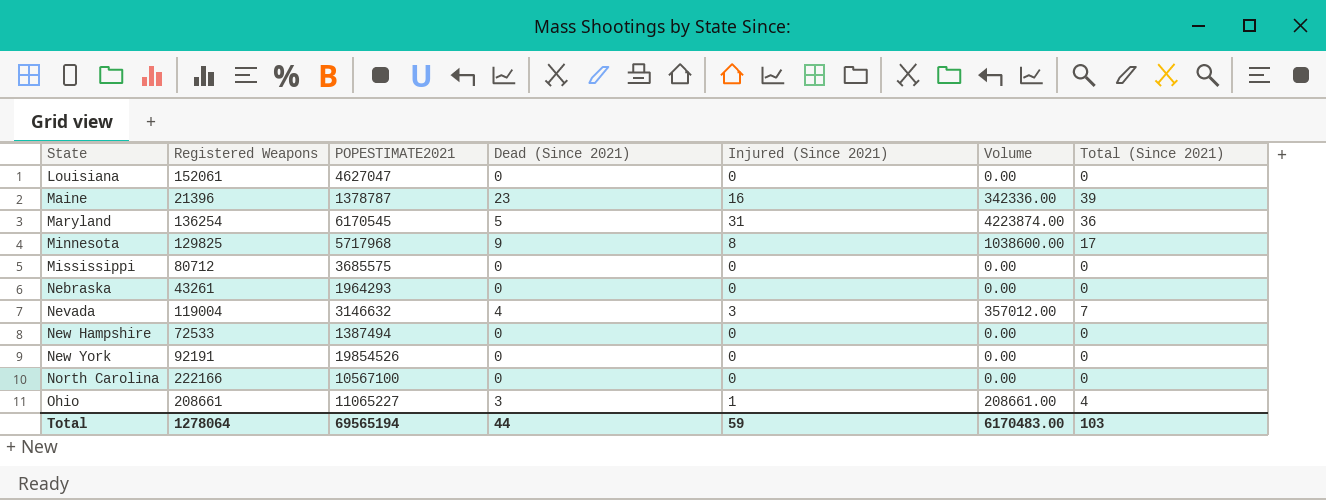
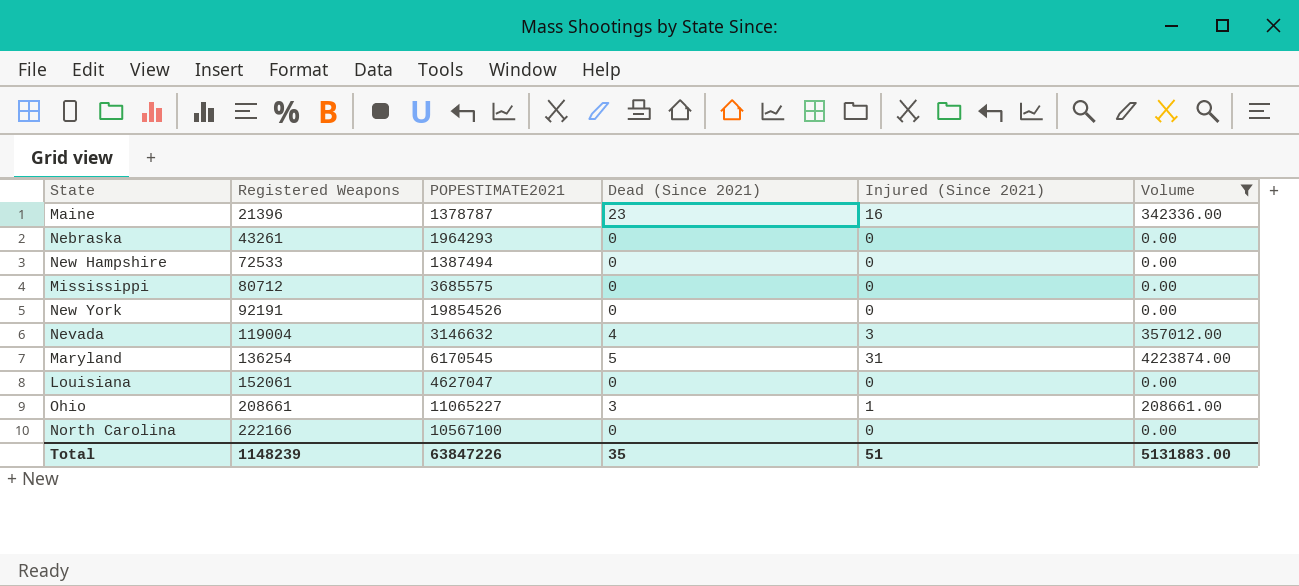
filter: none -> Volume != 1038600.00
row order: State ascending -> Registered Weapons ascending
column Total (Since 2021) | position: 7 -> none
Total | Registered Weapons: 1278064 -> 1148239
Total | POPESTIMATE2021: 69565194 -> 63847226
Total | Dead (Since 2021): 44 -> 35
Total | Injured (Since 2021): 59 -> 51
Total | Volume: 6170483.00 -> 5131883.00

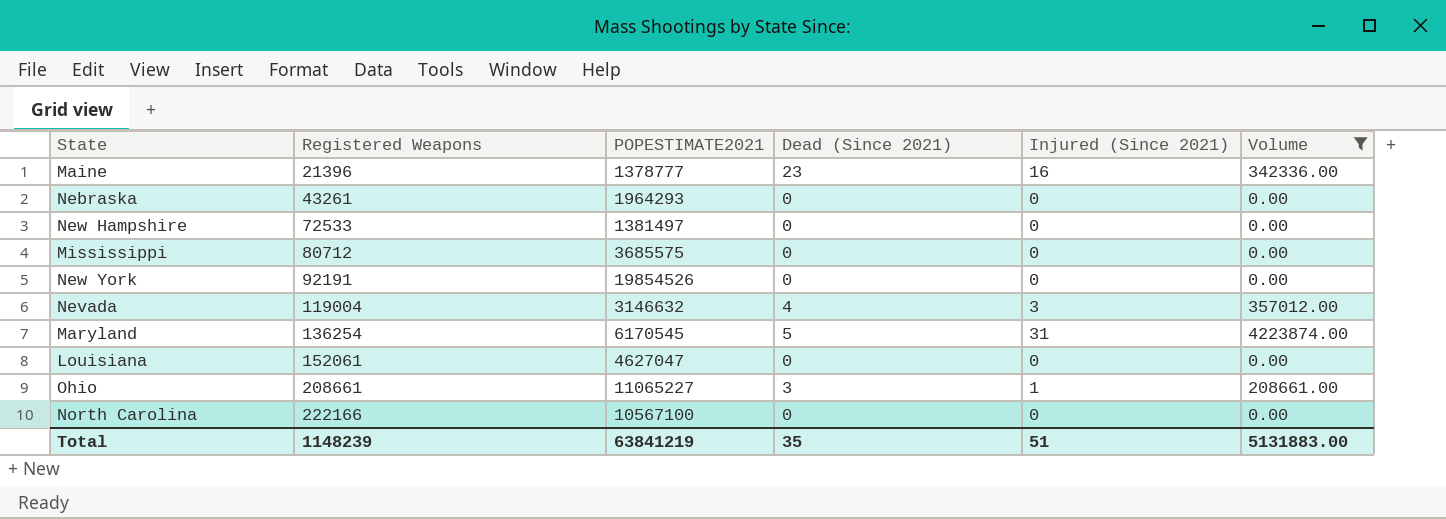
Maine | POPESTIMATE2021: 1378787 -> 1378777
New Hampshire | POPESTIMATE2021: 1387494 -> 1381497
Total | POPESTIMATE2021: 63847226 -> 63841219

